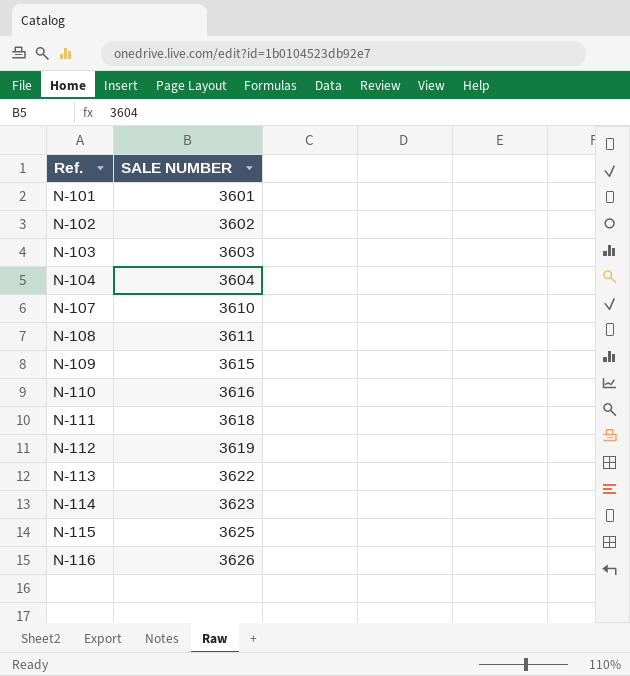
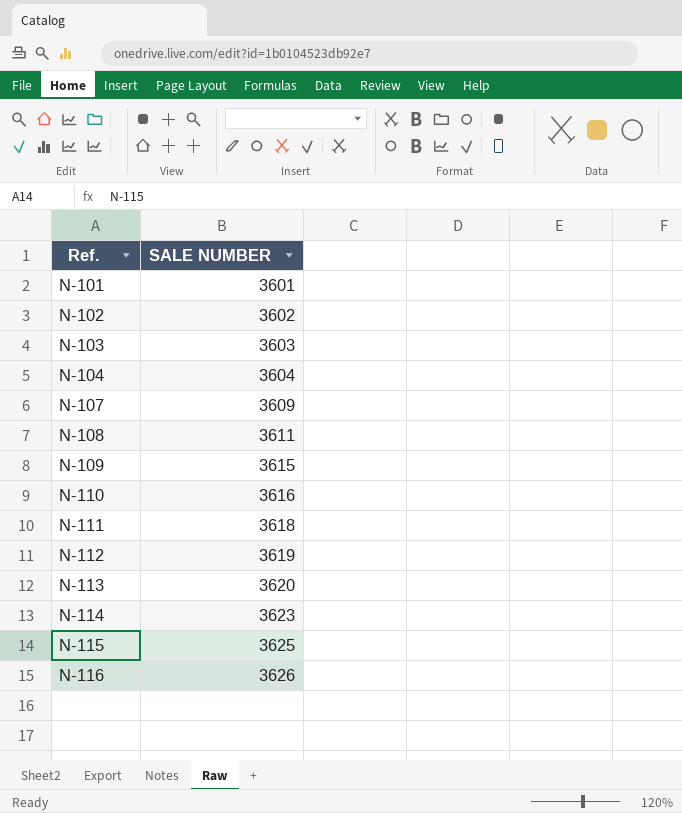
N-107 | SALE NUMBER: 3610 -> 3609
N-113 | SALE NUMBER: 3622 -> 3620

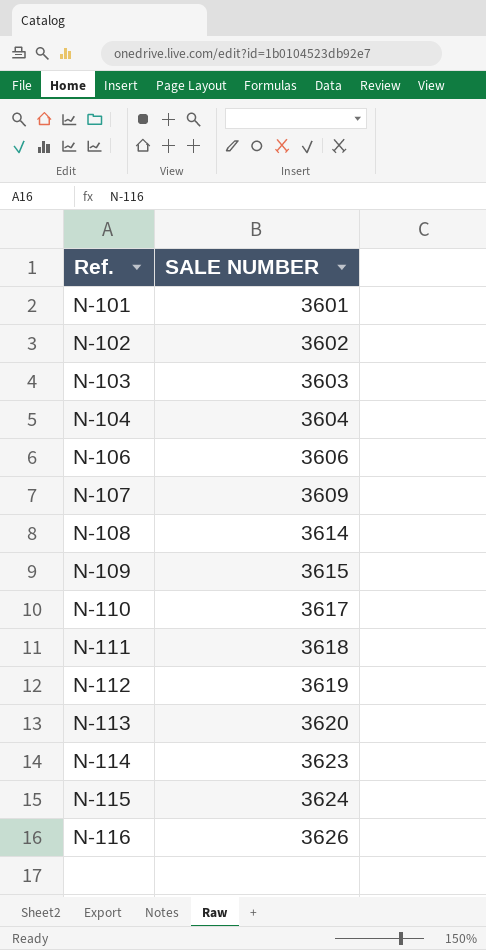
row N-106: none -> 3606
N-108 | SALE NUMBER: 3611 -> 3614
N-110 | SALE NUMBER: 3616 -> 3617
N-115 | SALE NUMBER: 3625 -> 3624

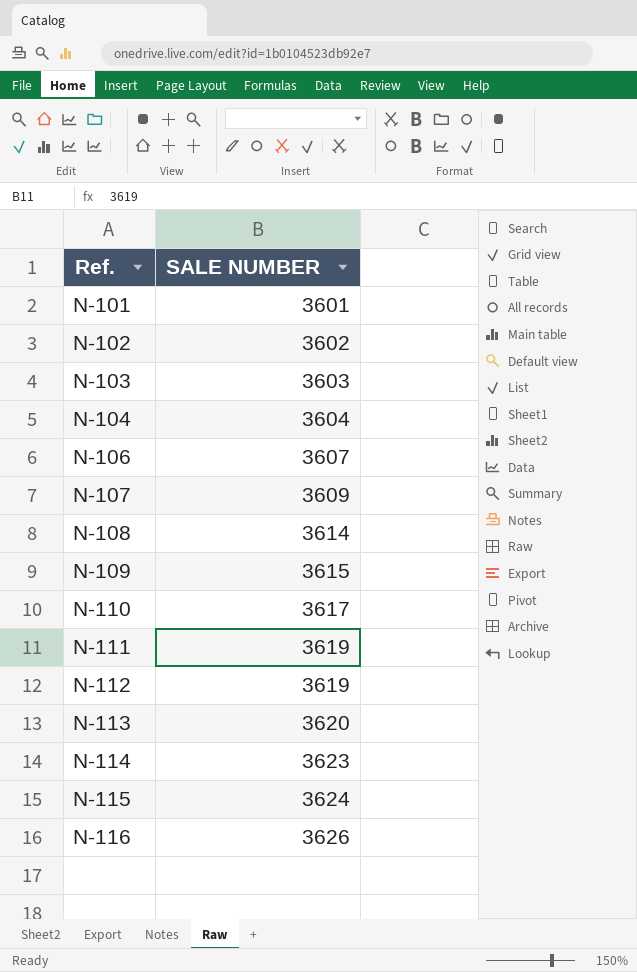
N-106 | SALE NUMBER: 3606 -> 3607
N-111 | SALE NUMBER: 3618 -> 3619

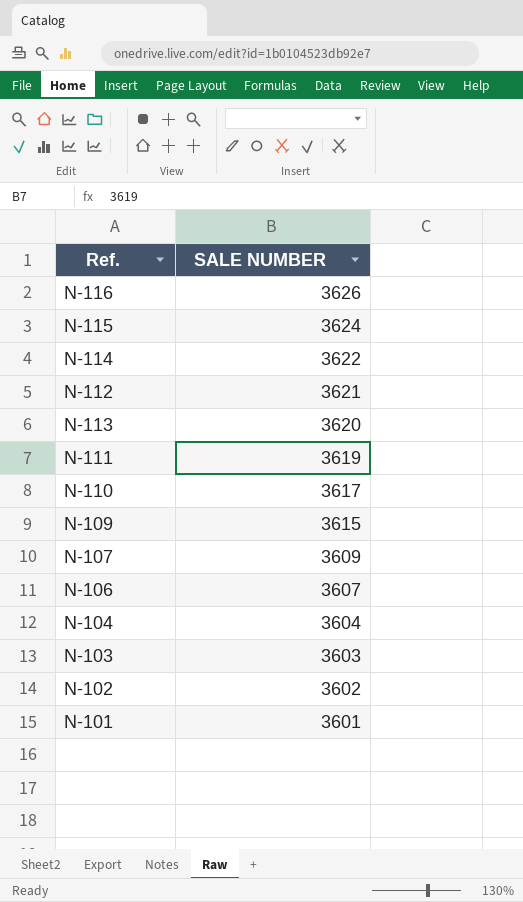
row order: Ref. ascending -> SALE NUMBER descending
row N-108: 3614 -> none
N-114 | SALE NUMBER: 3623 -> 3622
N-112 | SALE NUMBER: 3619 -> 3621

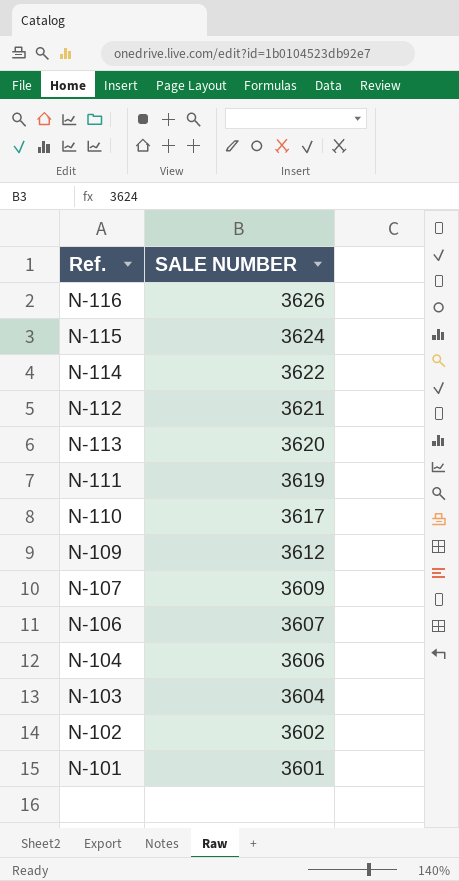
N-109 | SALE NUMBER: 3615 -> 3612
N-104 | SALE NUMBER: 3604 -> 3606
N-103 | SALE NUMBER: 3603 -> 3604

